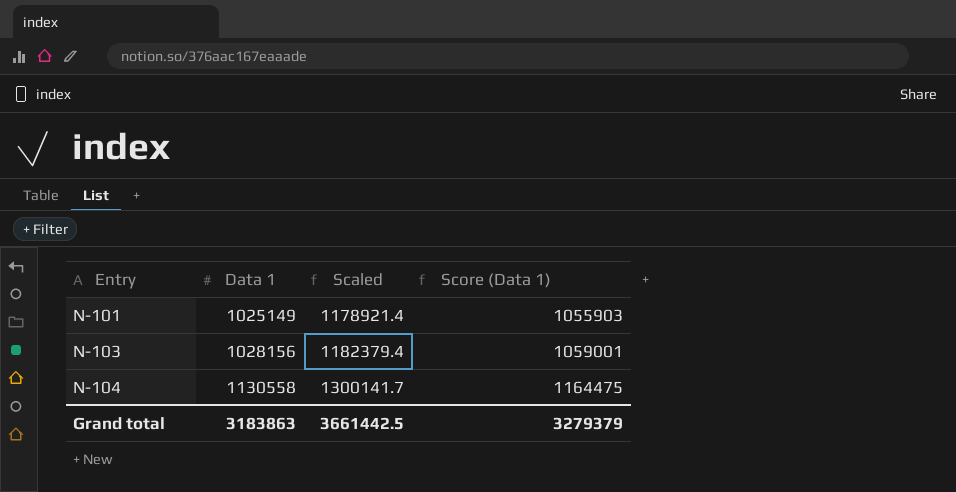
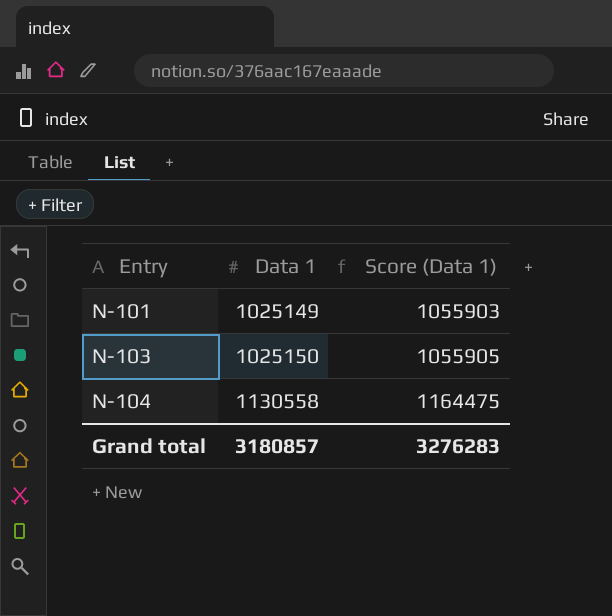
column Scaled | formula: [Data 1] * 1.15 -> none
N-103 | Data 1: 1028156 -> 1025150
N-103 | Score (Data 1): 1059001 -> 1055905
Grand total | Data 1: 3183863 -> 3180857
Grand total | Score (Data 1): 3279379 -> 3276283

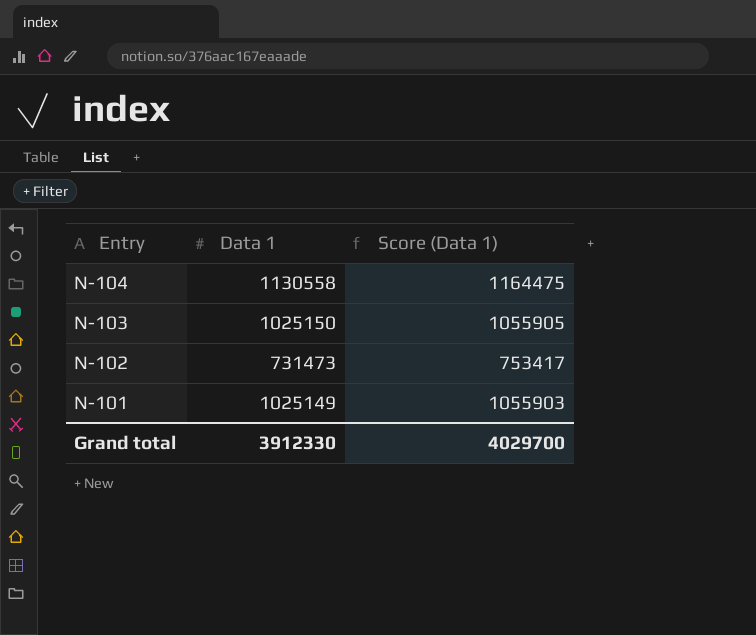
row order: Entry ascending -> Entry descending
row N-102: none -> 731473 | 753417
Grand total | Data 1: 3180857 -> 3912330
Grand total | Score (Data 1): 3276283 -> 4029700

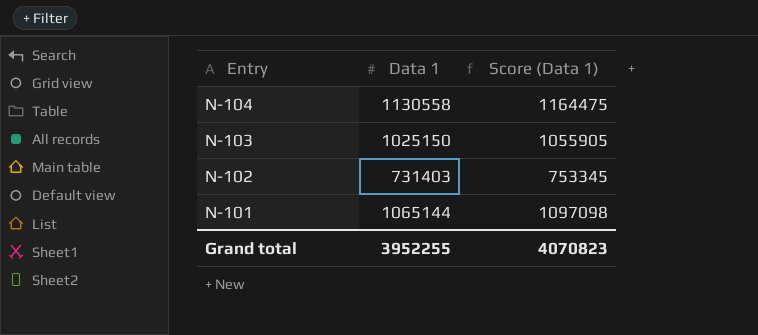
N-102 | Data 1: 731473 -> 731403
N-102 | Score (Data 1): 753417 -> 753345
N-101 | Data 1: 1025149 -> 1065144
N-101 | Score (Data 1): 1055903 -> 1097098
Grand total | Data 1: 3912330 -> 3952255
Grand total | Score (Data 1): 4029700 -> 4070823

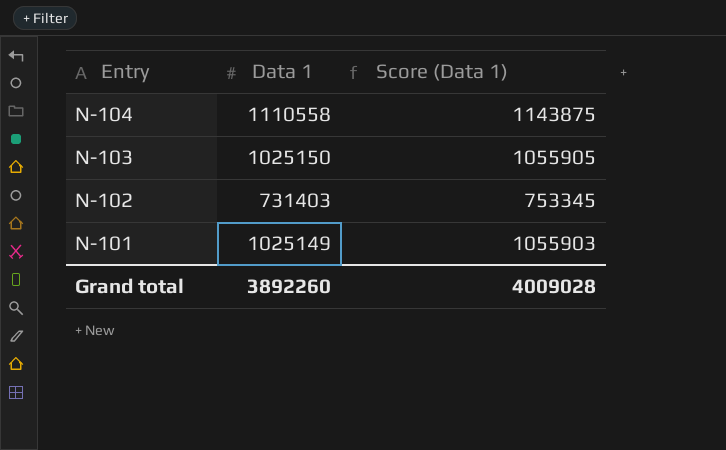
N-104 | Data 1: 1130558 -> 1110558
N-104 | Score (Data 1): 1164475 -> 1143875
N-101 | Data 1: 1065144 -> 1025149
N-101 | Score (Data 1): 1097098 -> 1055903
Grand total | Data 1: 3952255 -> 3892260
Grand total | Score (Data 1): 4070823 -> 4009028

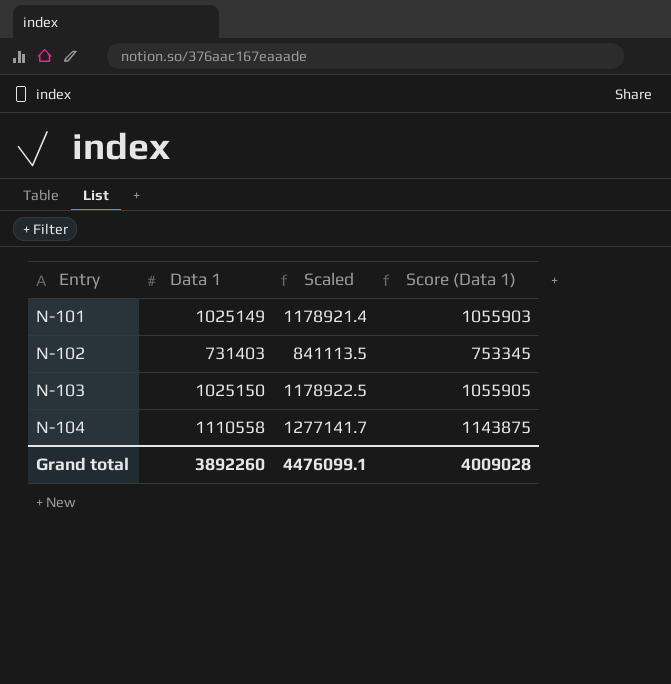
row order: Entry descending -> Entry ascending
column Scaled | formula: none -> [Data 1] * 1.15

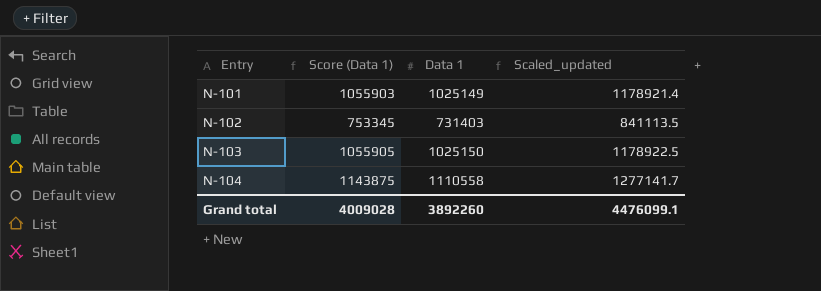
column Score (Data 1) | position: 4 -> 2
column name: Scaled -> Scaled_updated

